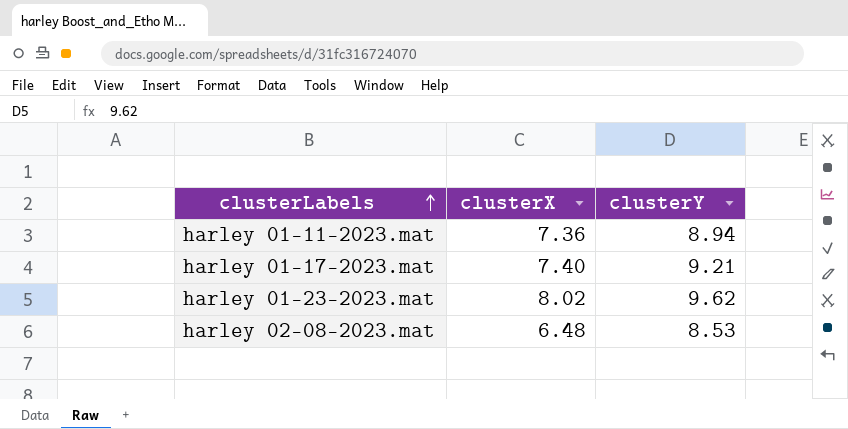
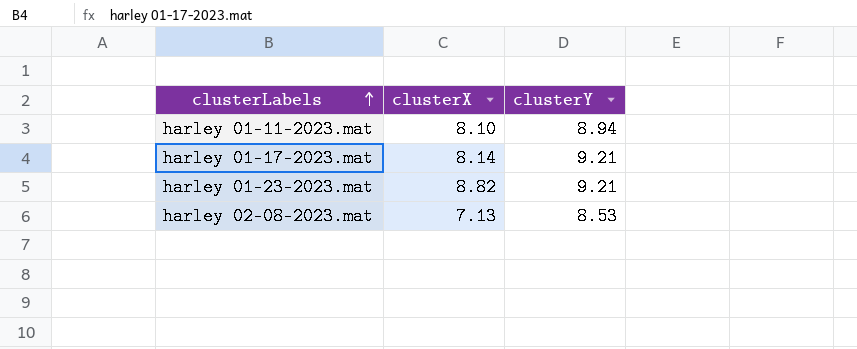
harley 01-11-2023.mat | clusterX: 7.36 -> 8.10
harley 01-17-2023.mat | clusterX: 7.40 -> 8.14
harley 01-23-2023.mat | clusterX: 8.02 -> 8.82
harley 01-23-2023.mat | clusterY: 9.62 -> 9.21
harley 02-08-2023.mat | clusterX: 6.48 -> 7.13

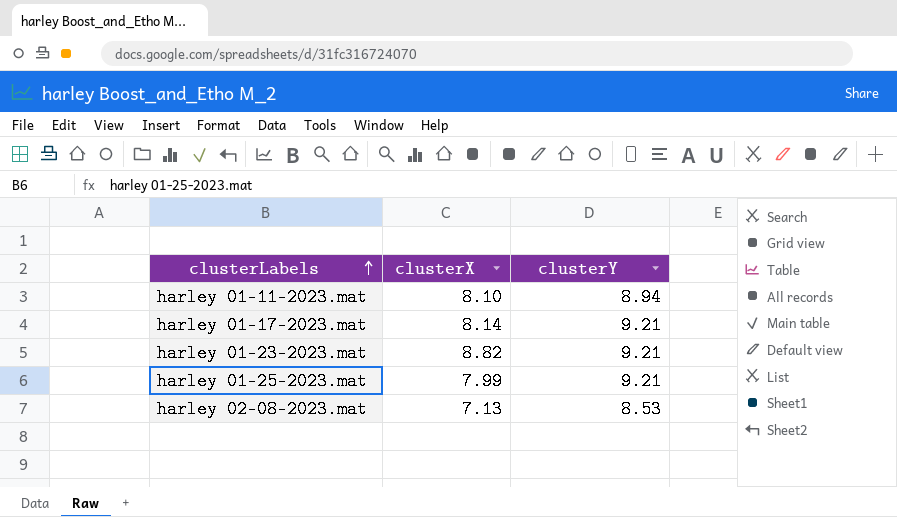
row harley 01-25-2023.mat: none -> 7.99 | 9.21

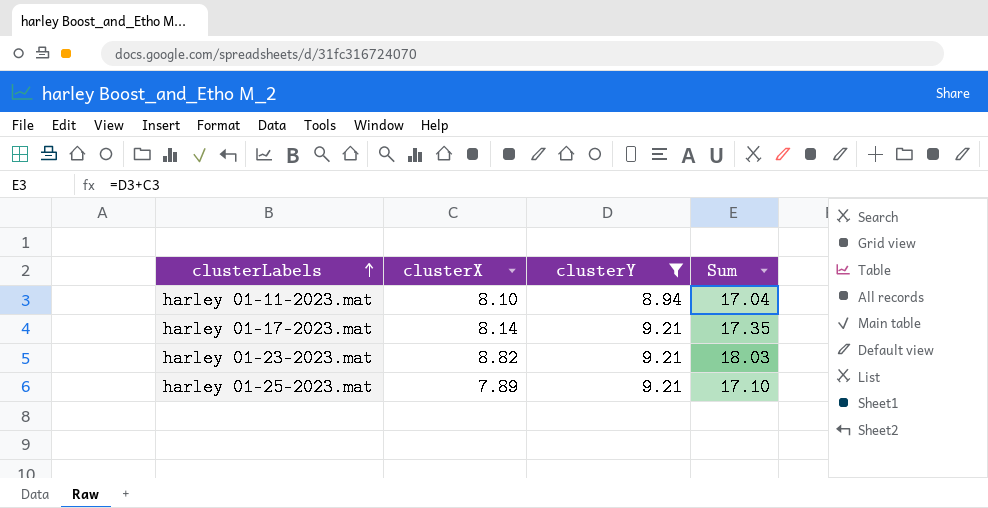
filter: none -> clusterY != 8.53
column Sum | formula: none -> [clusterX] + [clusterY]
harley 01-25-2023.mat | clusterX: 7.99 -> 7.89

